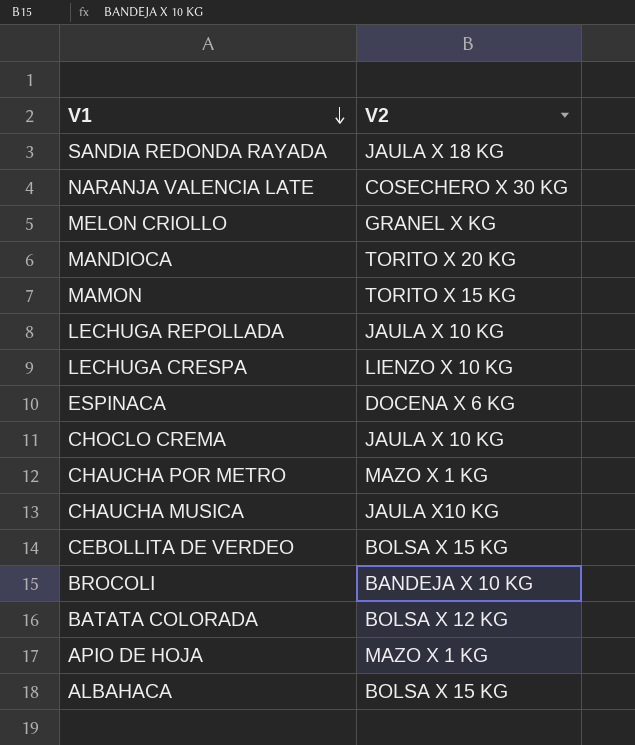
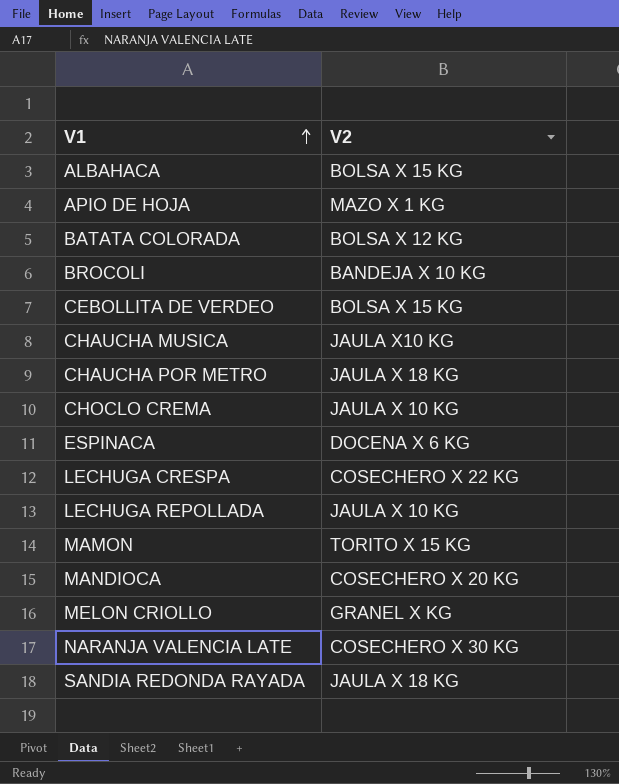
row order: V1 descending -> V1 ascending
CHAUCHA POR METRO | V2: MAZO X 1 KG -> JAULA X 18 KG
LECHUGA CRESPA | V2: LIENZO X 10 KG -> COSECHERO X 22 KG
MANDIOCA | V2: TORITO X 20 KG -> COSECHERO X 20 KG

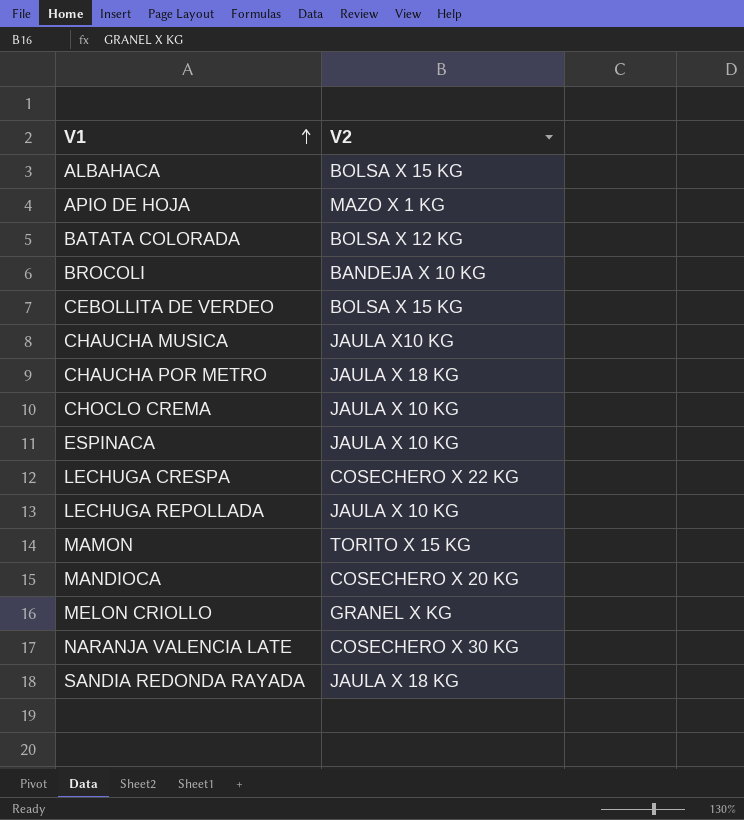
ESPINACA | V2: DOCENA X 6 KG -> JAULA X 10 KG

